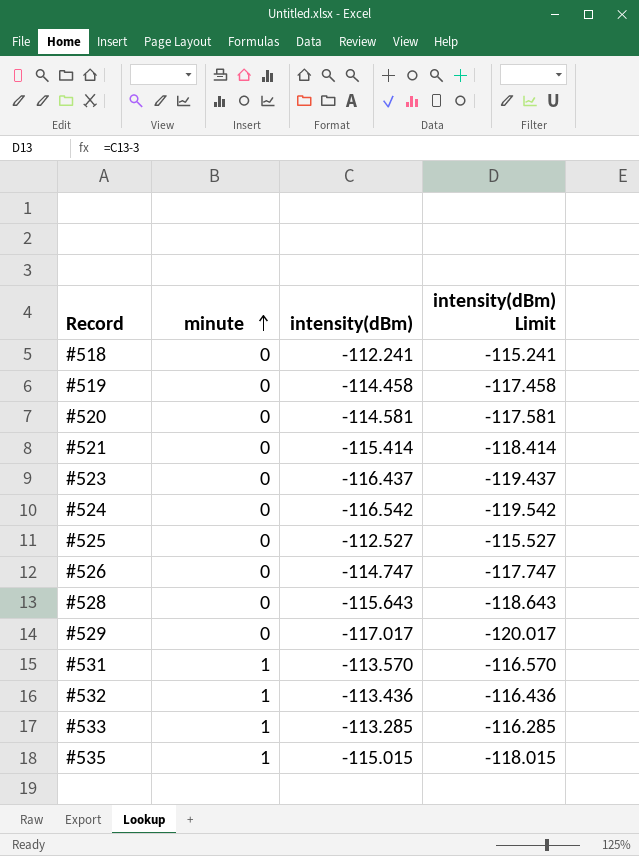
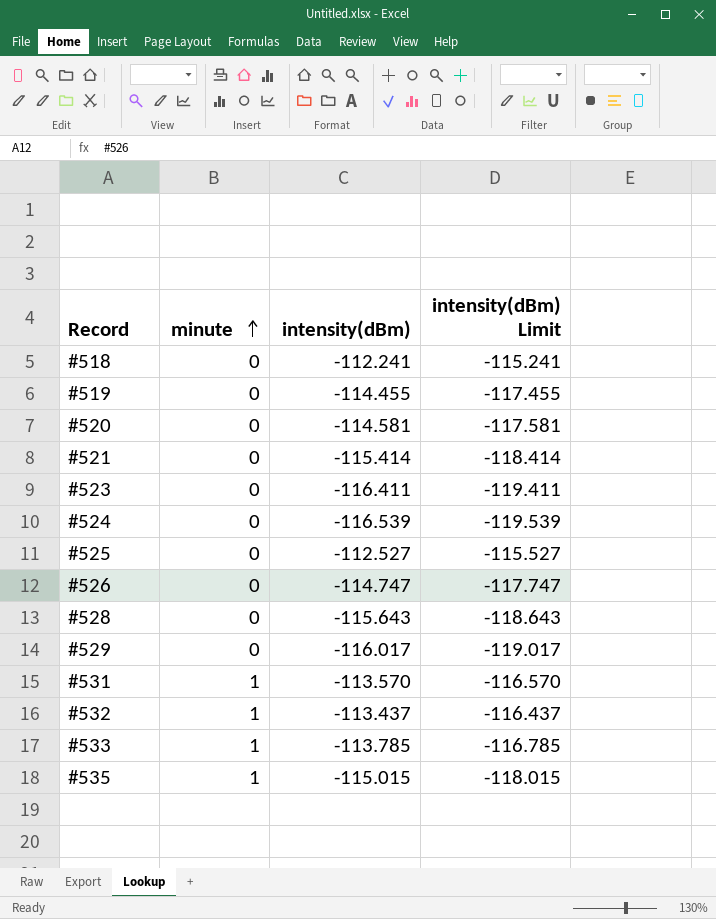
#519 | intensity(dBm): -114.458 -> -114.455
#519 | intensity(dBm) Limit: -117.458 -> -117.455
#523 | intensity(dBm): -116.437 -> -116.411
#523 | intensity(dBm) Limit: -119.437 -> -119.411
#524 | intensity(dBm): -116.542 -> -116.539
#524 | intensity(dBm) Limit: -119.542 -> -119.539
#529 | intensity(dBm): -117.017 -> -116.017
#529 | intensity(dBm) Limit: -120.017 -> -119.017
#532 | intensity(dBm): -113.436 -> -113.437
#532 | intensity(dBm) Limit: -116.436 -> -116.437
#533 | intensity(dBm): -113.285 -> -113.785
#533 | intensity(dBm) Limit: -116.285 -> -116.785

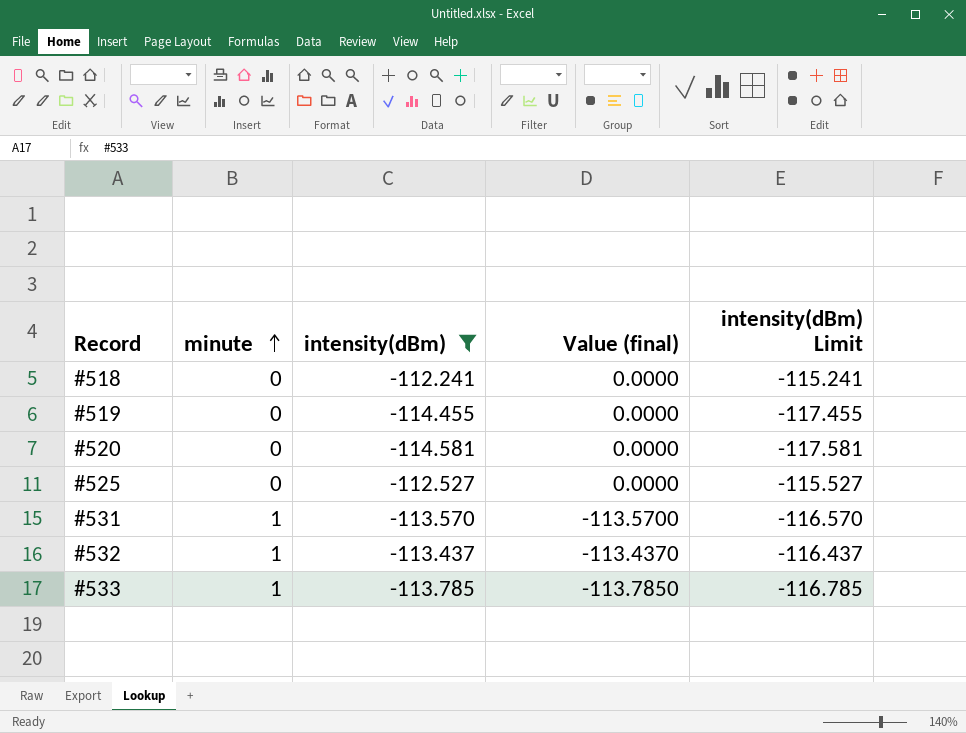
filter: none -> intensity(dBm) >= -114.581
column Value (final) | formula: none -> [minute] * [intensity(dBm)]

